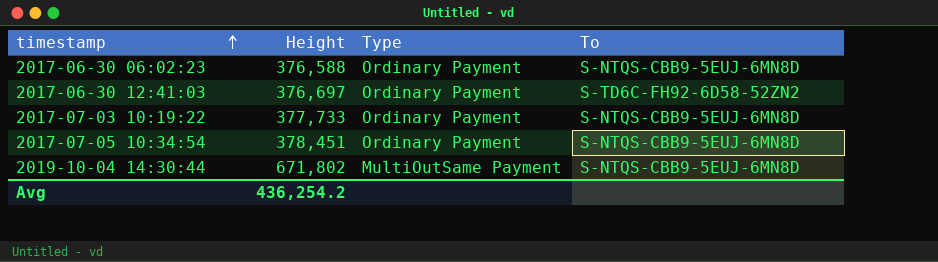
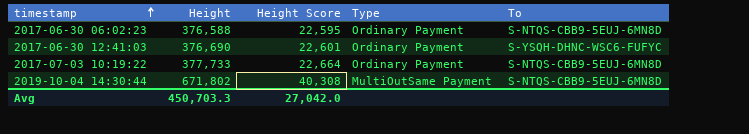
column Height Score | formula: none -> [Height] * 0.06
row 2017-07-05 10:34:54: 378,451 | Ordinary Payment | S-NTQS-CBB9-5EUJ-6MN8D -> none
2017-06-30 12:41:03 | Height: 376,697 -> 376,690
2017-06-30 12:41:03 | To: S-TD6C-FH92-6D58-52ZN2 -> S-YSQH-DHNC-WSC6-FUFYC
Avg | Height: 436,254.2 -> 450,703.3

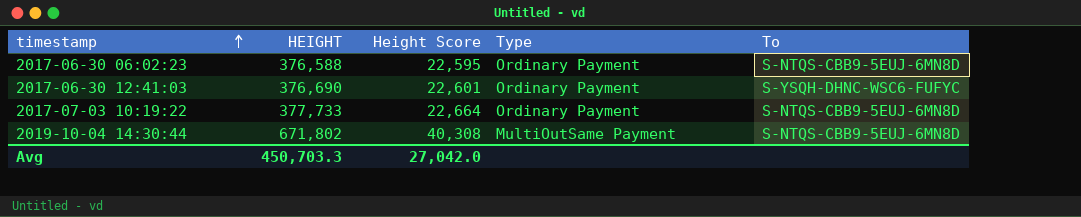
column name: Height -> HEIGHT

